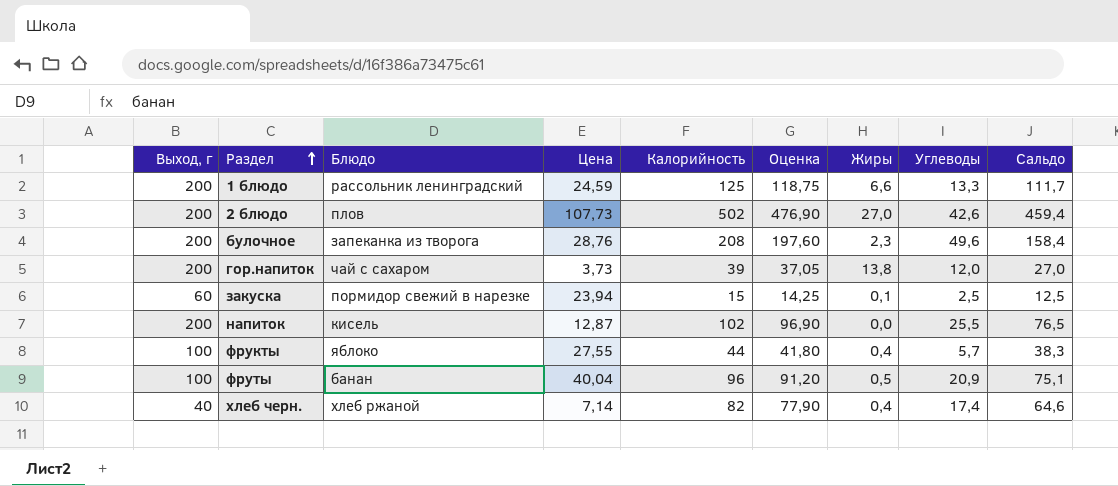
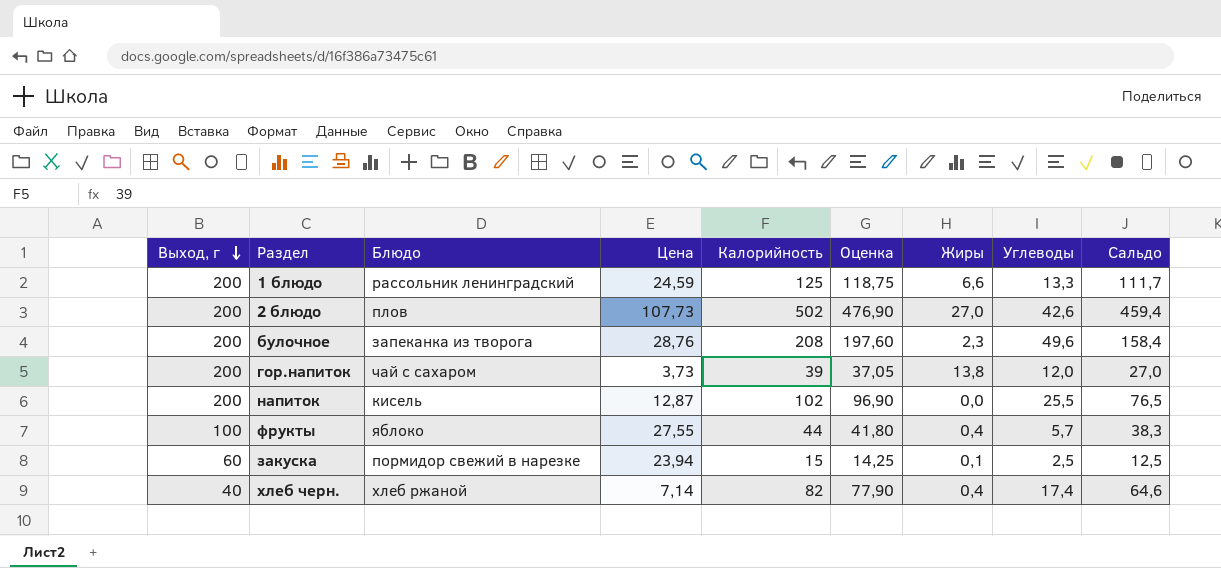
row order: Раздел ascending -> Выход, г descending
row фруты: 100 | банан | 40,04 | 96 | 91,20 | 0,5 | 20,9 | 75,1 -> none

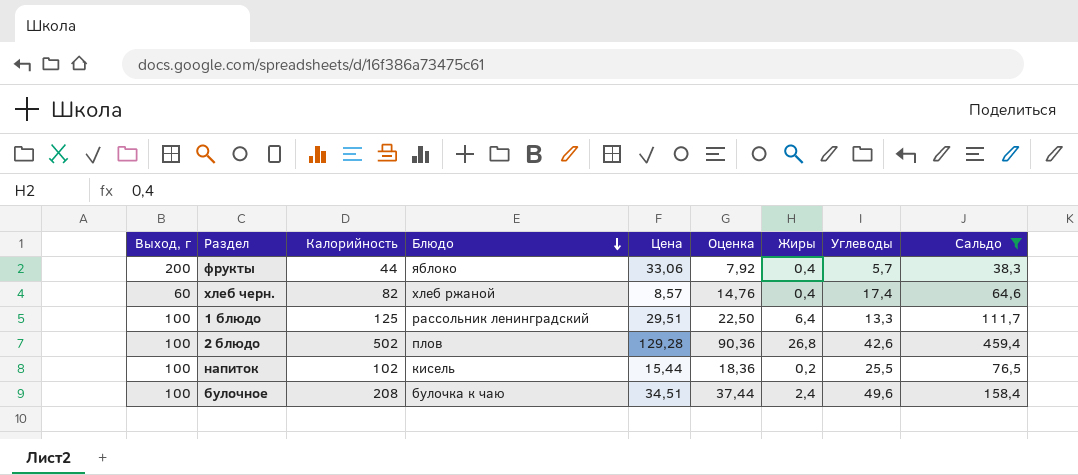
filter: none -> Сальдо >= 38,3
row order: Выход, г descending -> Блюдо descending
column Калорийность | position: 5 -> 3
column Оценка | formula: [Калорийность] * 0,95 -> [Калорийность] * 0,18
фрукты | Выход, г: 100 -> 200
фрукты | Цена: 27,55 -> 33,06
хлеб черн. | Выход, г: 40 -> 60
хлеб черн. | Цена: 7,14 -> 8,57
1 блюдо | Выход, г: 200 -> 100
1 блюдо | Цена: 24,59 -> 29,51
1 блюдо | Жиры: 6,6 -> 6,4
2 блюдо | Выход, г: 200 -> 100
2 блюдо | Цена: 107,73 -> 129,28
2 блюдо | Жиры: 27,0 -> 26,8
напиток | Выход, г: 200 -> 100
напиток | Цена: 12,87 -> 15,44
напиток | Жиры: 0,0 -> 0,2
булочное | Выход, г: 200 -> 100
булочное | Блюдо: запеканка из творога -> булочка к чаю
булочное | Цена: 28,76 -> 34,51
булочное | Жиры: 2,3 -> 2,4

